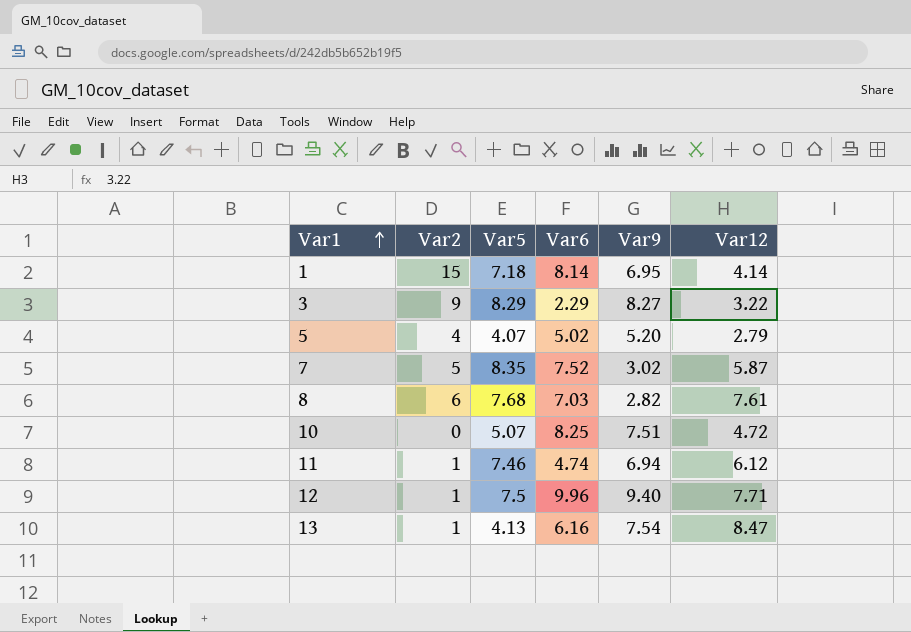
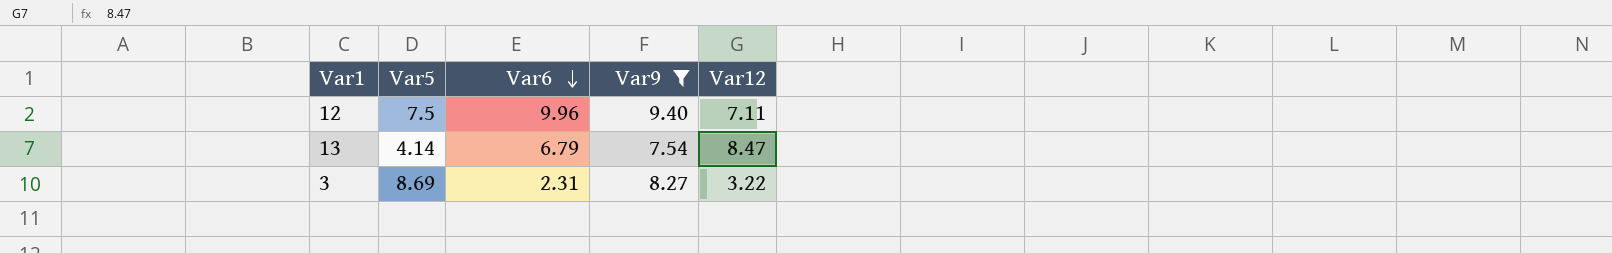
filter: none -> Var9 >= 7.54
row order: Var1 ascending -> Var6 descending
column Var2 | position: 2 -> none
12 | Var12: 7.71 -> 7.11
13 | Var5: 4.13 -> 4.14
13 | Var6: 6.16 -> 6.79
3 | Var5: 8.29 -> 8.69
3 | Var6: 2.29 -> 2.31

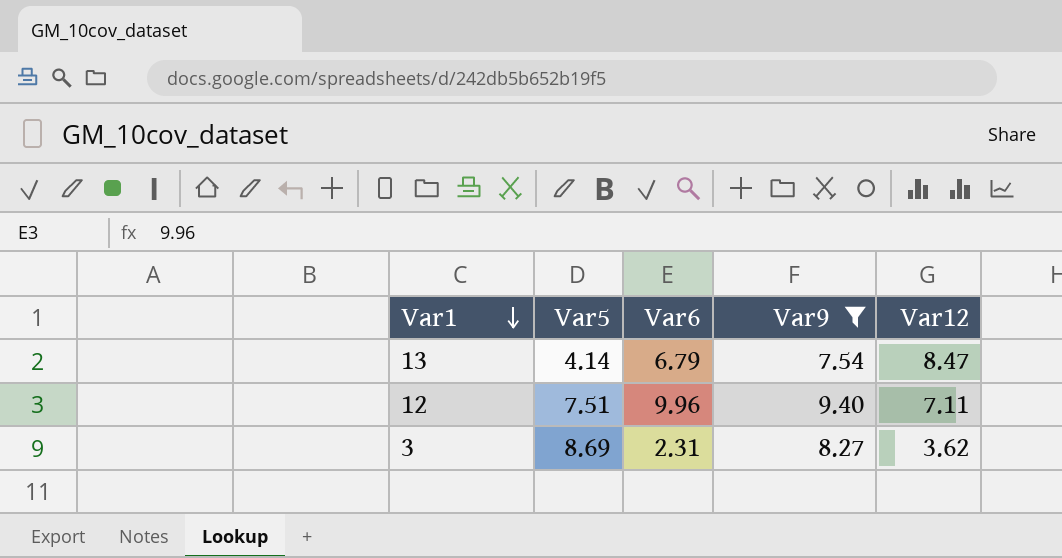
row order: Var6 descending -> Var1 descending
12 | Var5: 7.5 -> 7.51
3 | Var12: 3.22 -> 3.62

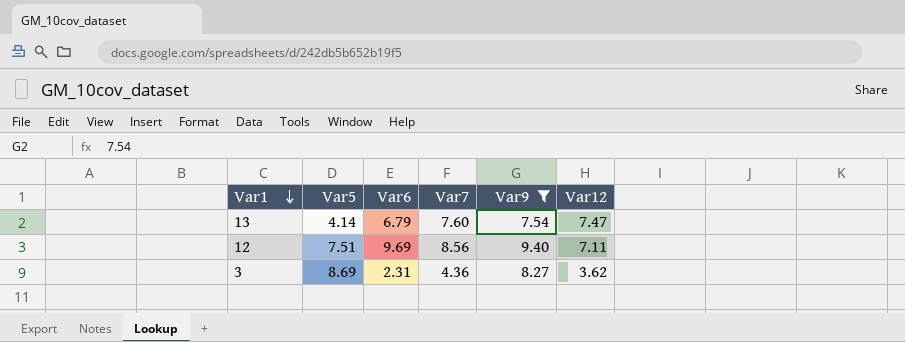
column Var7 | position: none -> 4
13 | Var12: 8.47 -> 7.47
12 | Var6: 9.96 -> 9.69

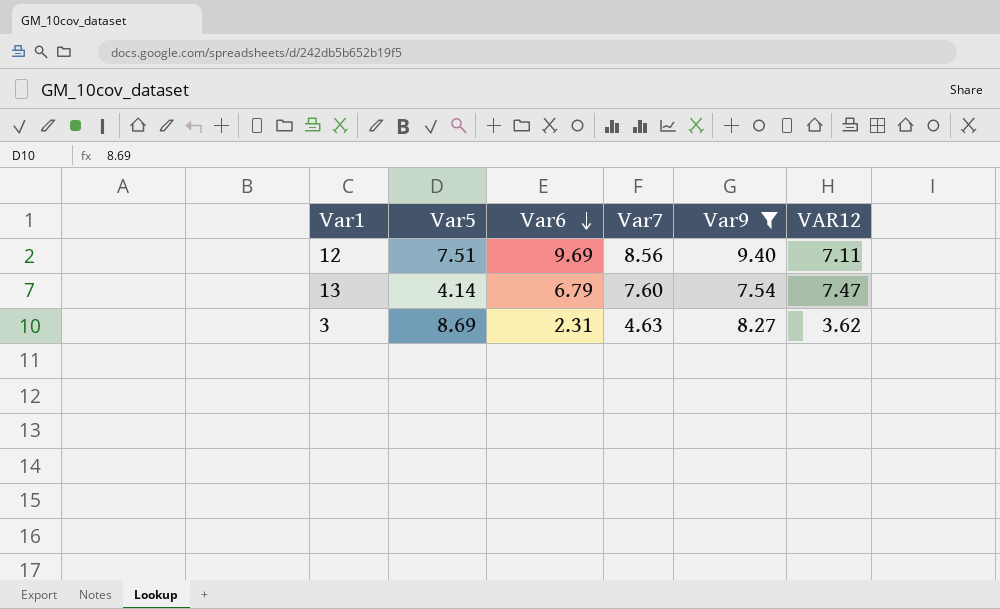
row order: Var1 descending -> Var6 descending
column name: Var12 -> VAR12
3 | Var7: 4.36 -> 4.63

